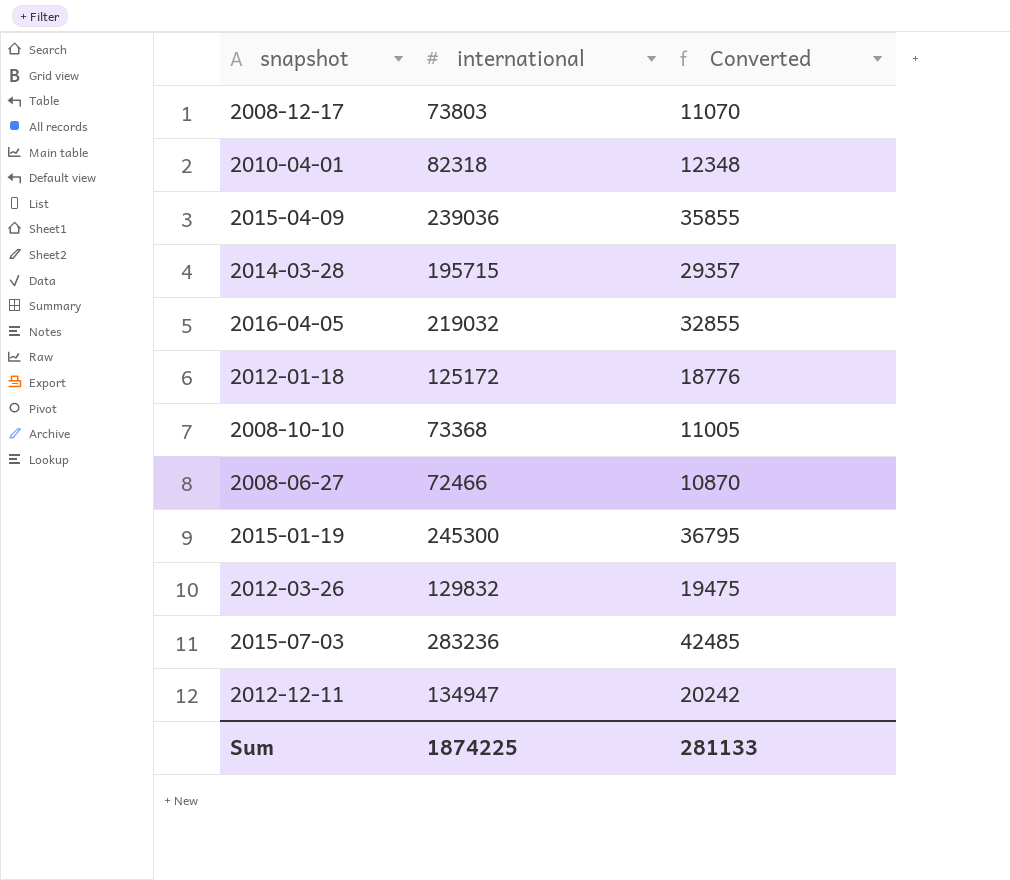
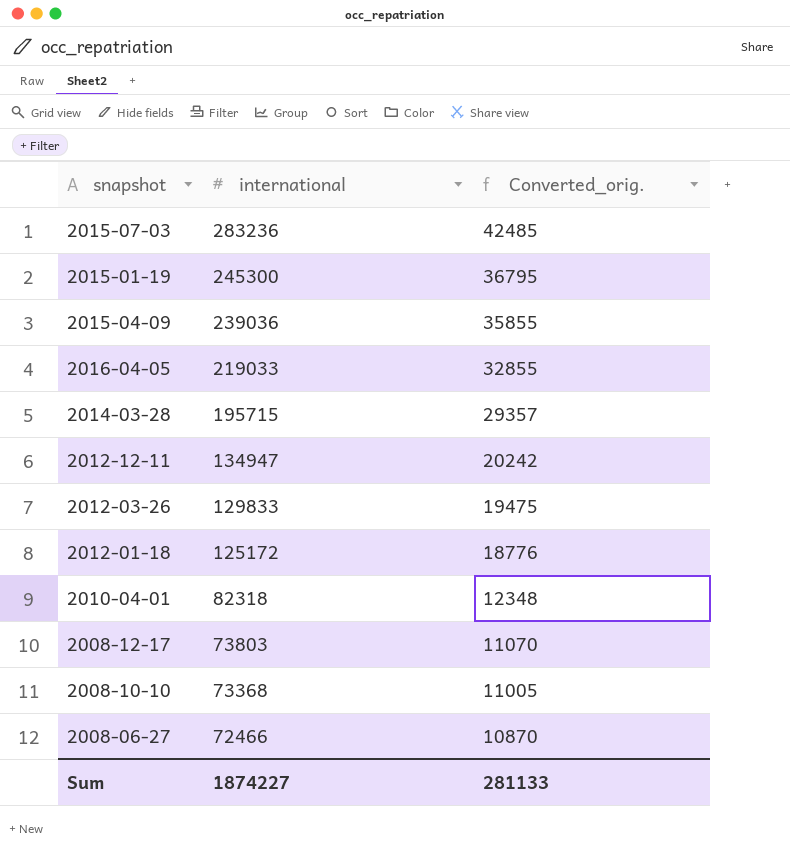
row order: none -> international descending
column name: Converted -> Converted_orig.
2016-04-05 | international: 219032 -> 219033
2012-03-26 | international: 129832 -> 129833
Sum | international: 1874225 -> 1874227

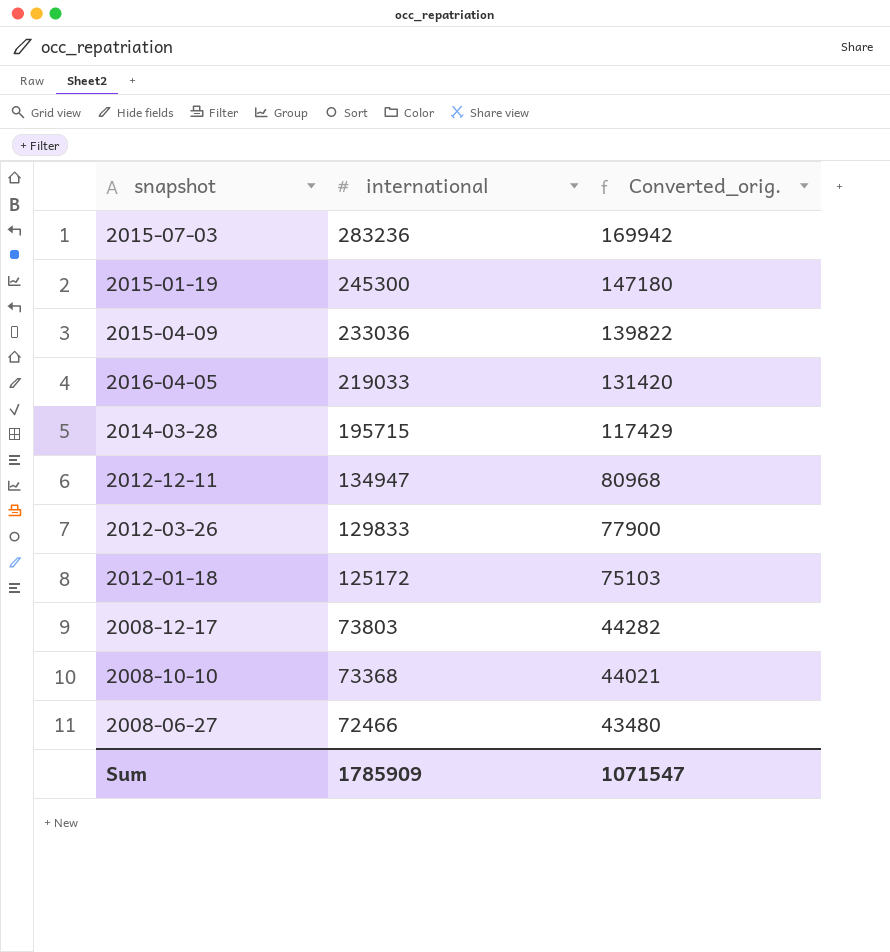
column Converted_orig. | formula: [international] * 0.15 -> [international] * 0.6
row 2010-04-01: 82318 | 12348 -> none
2015-04-09 | international: 239036 -> 233036
Sum | international: 1874227 -> 1785909
Sum | Converted_orig.: 281133 -> 1071547

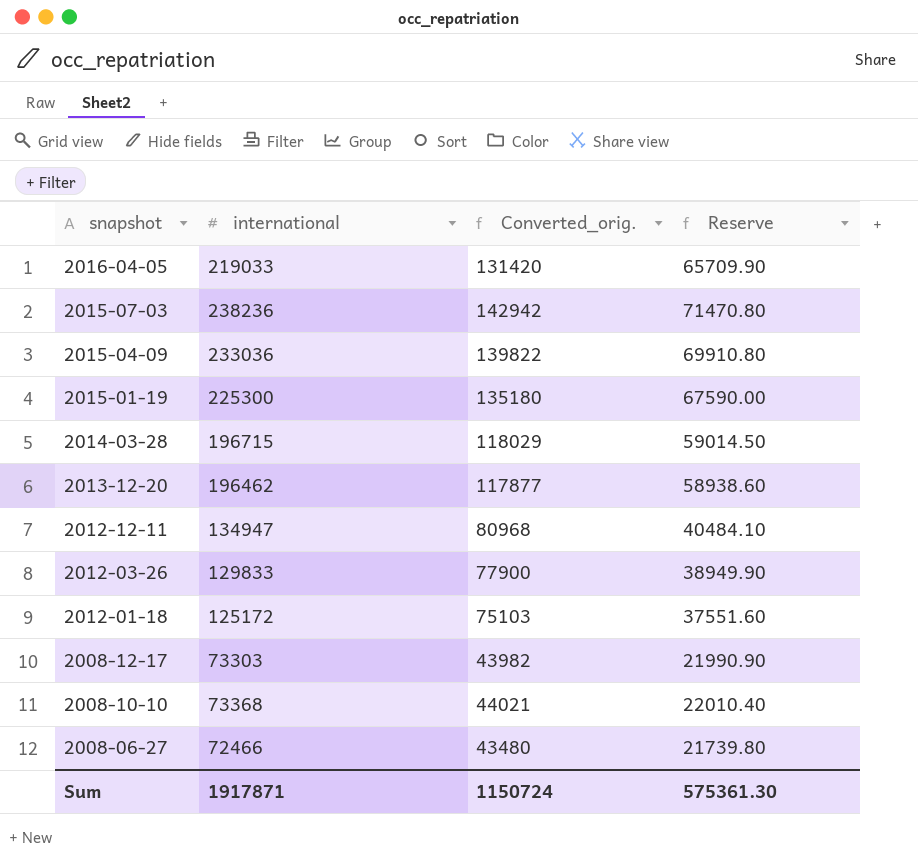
row order: international descending -> snapshot descending
column Reserve | formula: none -> [international] * 0.3
2015-07-03 | international: 283236 -> 238236
2015-07-03 | Converted_orig.: 169942 -> 142942
2015-01-19 | international: 245300 -> 225300
2015-01-19 | Converted_orig.: 147180 -> 135180
2014-03-28 | international: 195715 -> 196715
2014-03-28 | Converted_orig.: 117429 -> 118029
row 2013-12-20: none -> 196462 | 117877 | 58938.60
2008-12-17 | international: 73803 -> 73303
2008-12-17 | Converted_orig.: 44282 -> 43982
Sum | international: 1785909 -> 1917871
Sum | Converted_orig.: 1071547 -> 1150724

